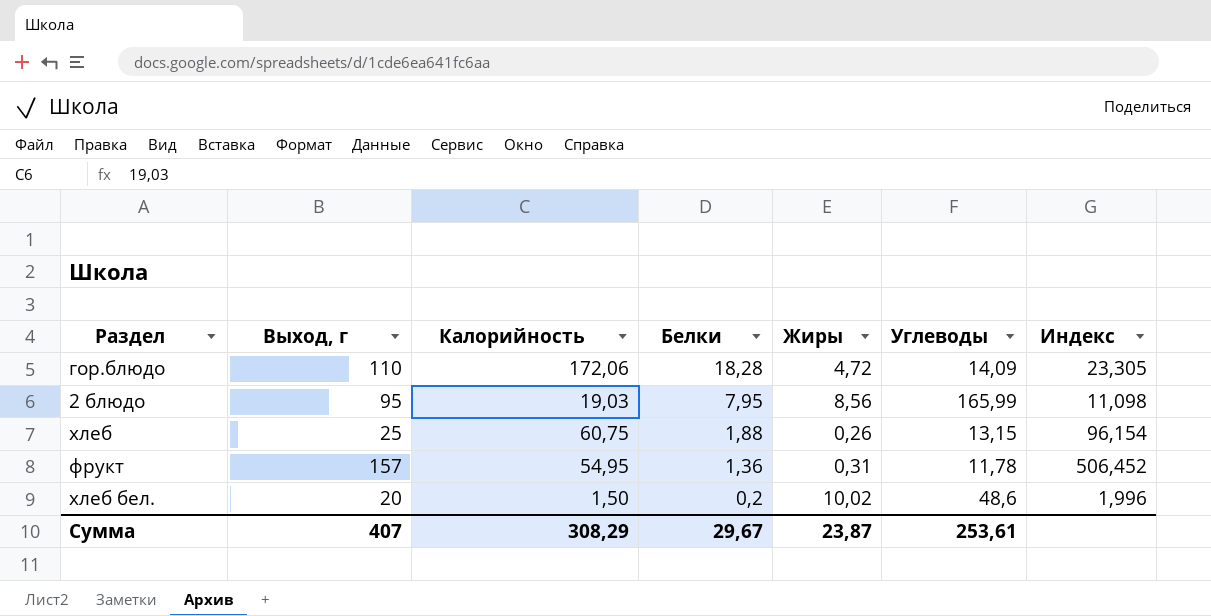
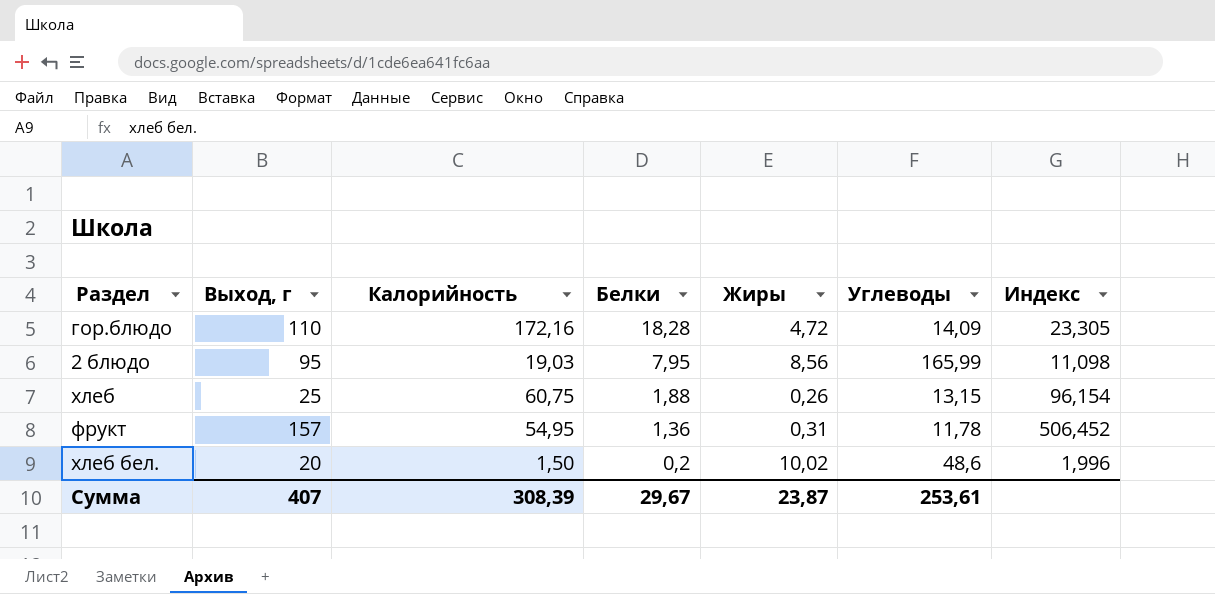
гор.блюдо | Калорийность: 172,06 -> 172,16
Сумма | Калорийность: 308,29 -> 308,39

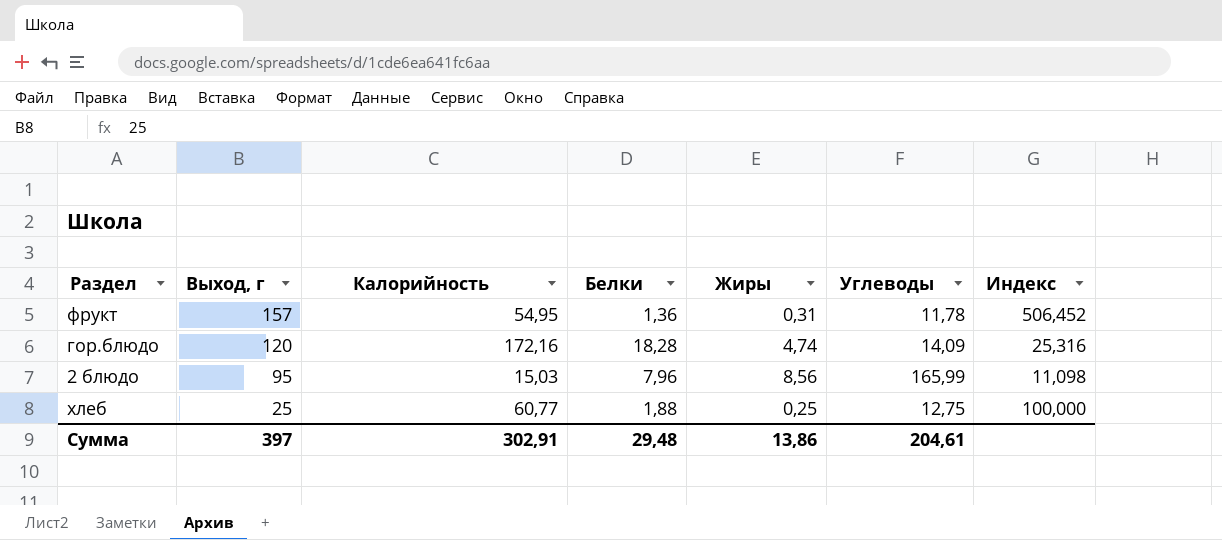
row order: Белки descending -> Выход, г descending
row хлеб бел.: 20 | 1,50 | 0,2 | 10,02 | 48,6 | 1,996 -> none
гор.блюдо | Выход, г: 110 -> 120
гор.блюдо | Жиры: 4,72 -> 4,74
гор.блюдо | Индекс: 23,305 -> 25,316
2 блюдо | Калорийность: 19,03 -> 15,03
2 блюдо | Белки: 7,95 -> 7,96
хлеб | Калорийность: 60,75 -> 60,77
хлеб | Жиры: 0,26 -> 0,25
хлеб | Углеводы: 13,15 -> 12,75
хлеб | Индекс: 96,154 -> 100,000
Сумма | Выход, г: 407 -> 397
Сумма | Калорийность: 308,39 -> 302,91
Сумма | Белки: 29,67 -> 29,48
Сумма | Жиры: 23,87 -> 13,86
Сумма | Углеводы: 253,61 -> 204,61

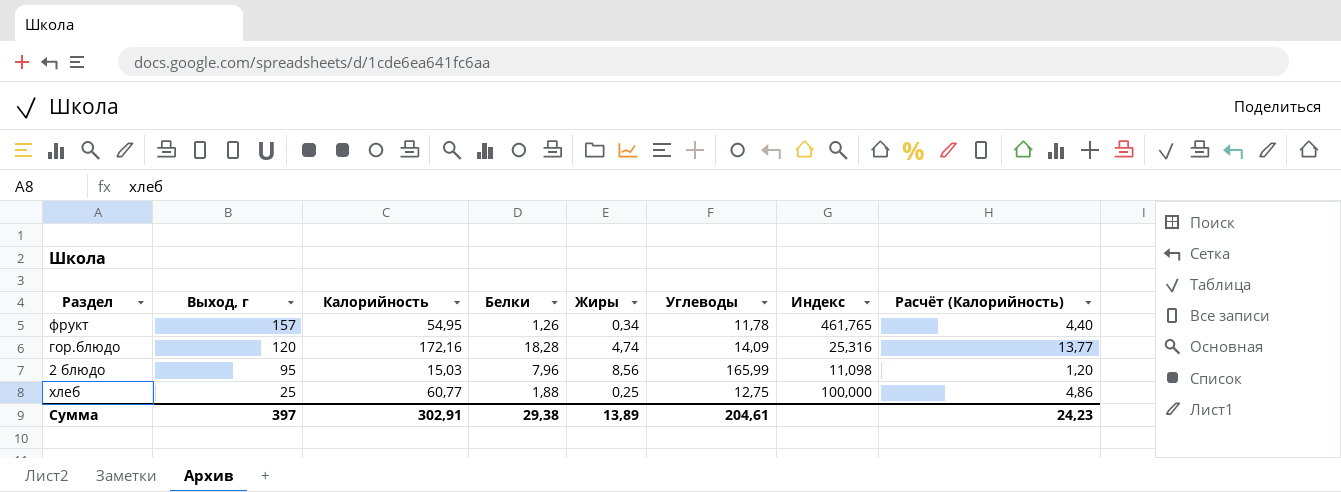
column Расчёт (Калорийность) | formula: none -> [Калорийность] * 0,08
фрукт | Белки: 1,36 -> 1,26
фрукт | Жиры: 0,31 -> 0,34
фрукт | Индекс: 506,452 -> 461,765
Сумма | Белки: 29,48 -> 29,38
Сумма | Жиры: 13,86 -> 13,89

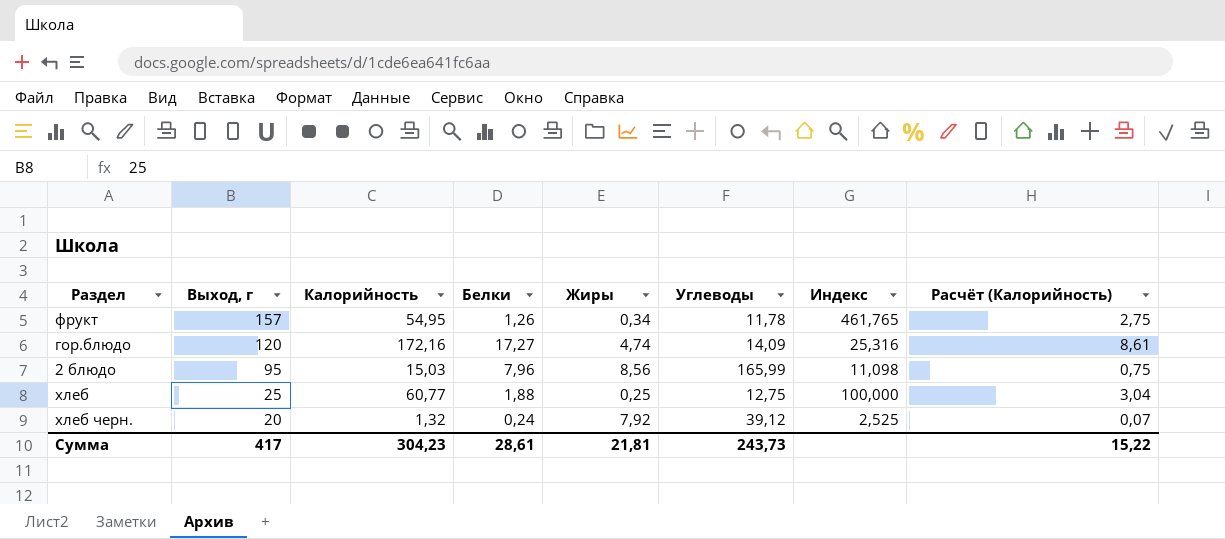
column Расчёт (Калорийность) | formula: [Калорийность] * 0,08 -> [Калорийность] * 0,05
гор.блюдо | Белки: 18,28 -> 17,27
row хлеб черн.: none -> 20 | 1,32 | 0,24 | 7,92 | 39,12 | 2,525 | 0,07
Сумма | Выход, г: 397 -> 417
Сумма | Калорийность: 302,91 -> 304,23
Сумма | Белки: 29,38 -> 28,61
Сумма | Жиры: 13,89 -> 21,81
Сумма | Углеводы: 204,61 -> 243,73
Сумма | Расчёт (Калорийность): 24,23 -> 15,22

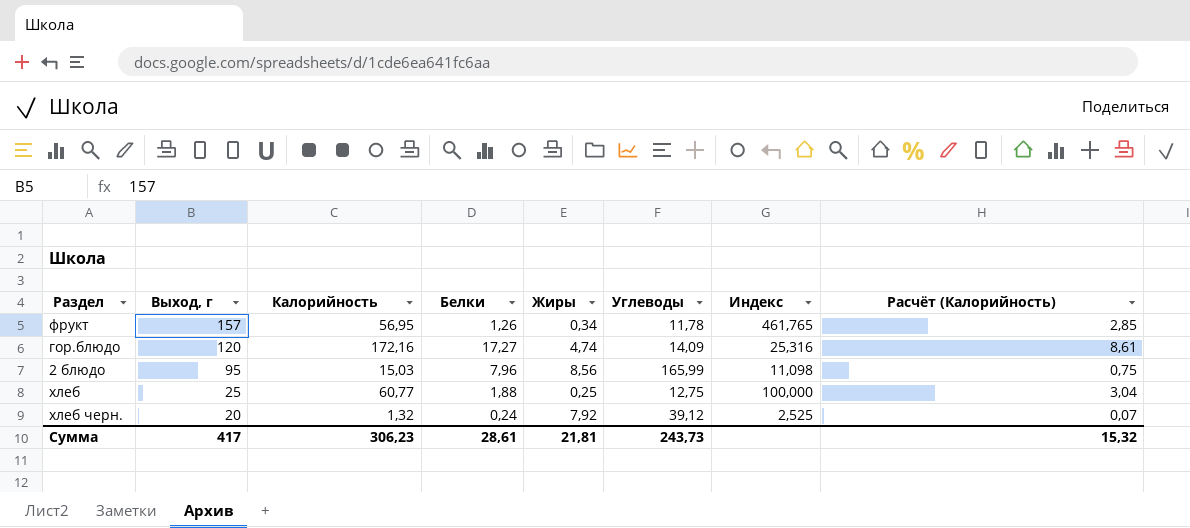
фрукт | Калорийность: 54,95 -> 56,95
фрукт | Расчёт (Калорийность): 2,75 -> 2,85
Сумма | Калорийность: 304,23 -> 306,23
Сумма | Расчёт (Калорийность): 15,22 -> 15,32

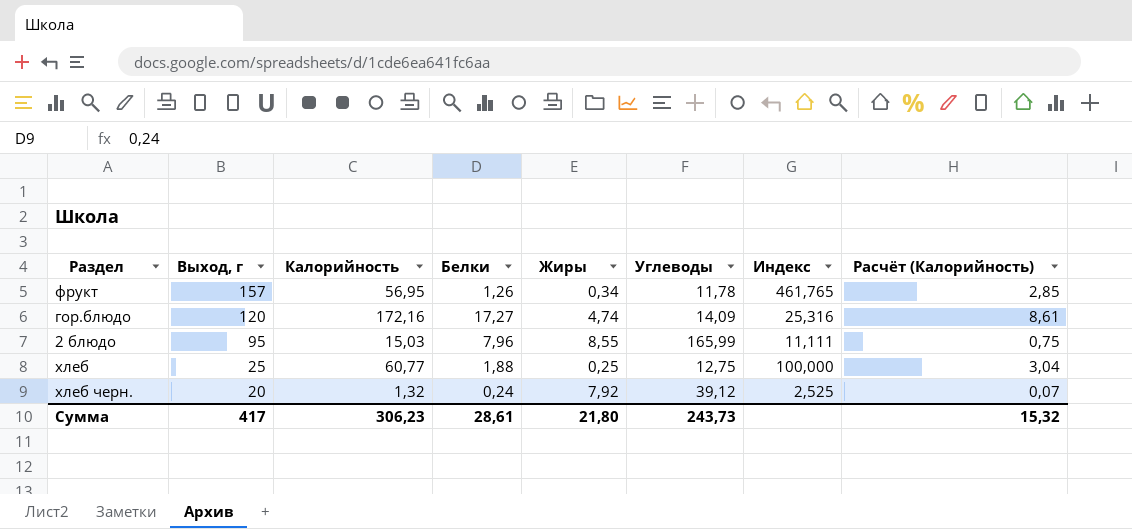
2 блюдо | Жиры: 8,56 -> 8,55
2 блюдо | Индекс: 11,098 -> 11,111
Сумма | Жиры: 21,81 -> 21,80

